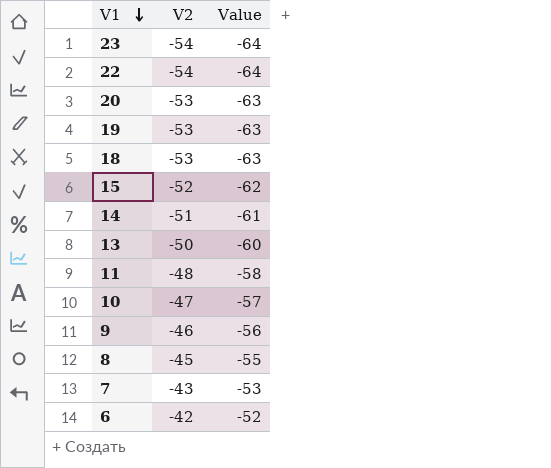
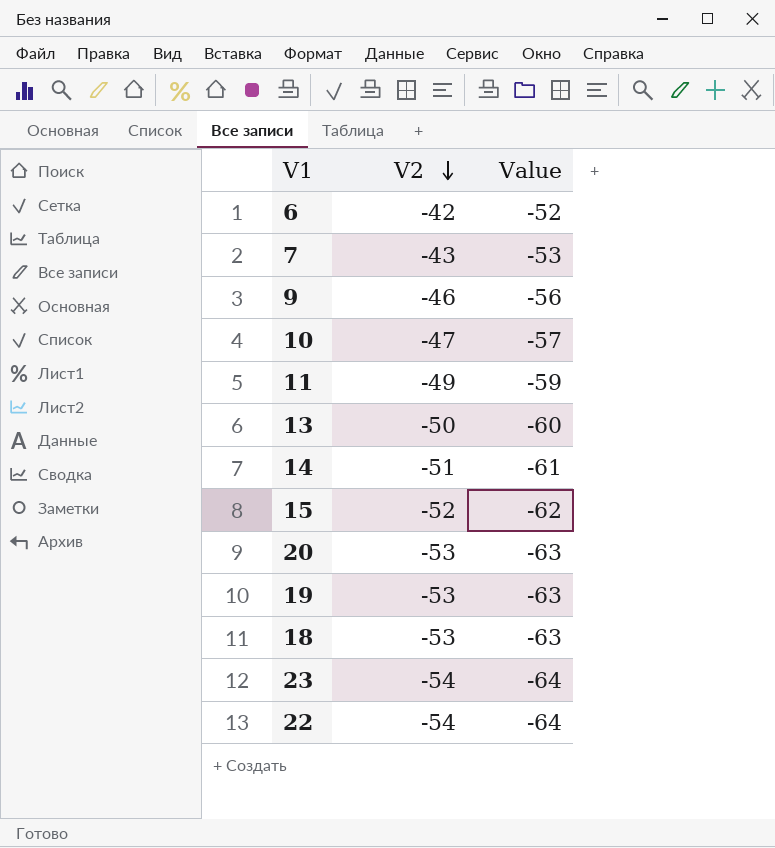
row order: V1 descending -> V2 descending
row 8: -45 | -55 -> none
11 | V2: -48 -> -49
11 | Value: -58 -> -59

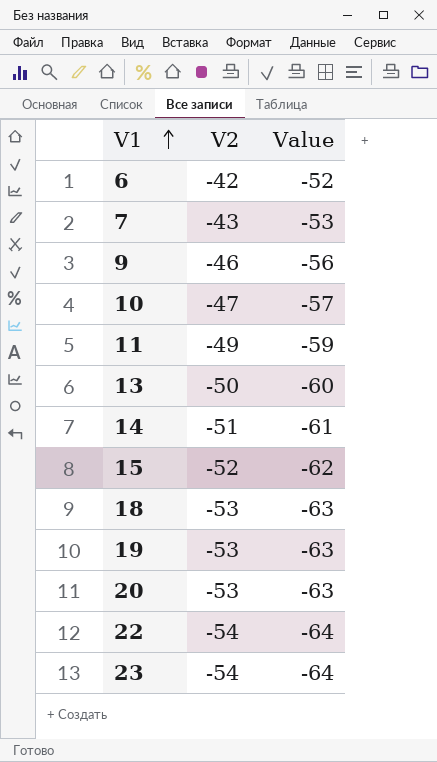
row order: V2 descending -> V1 ascending

